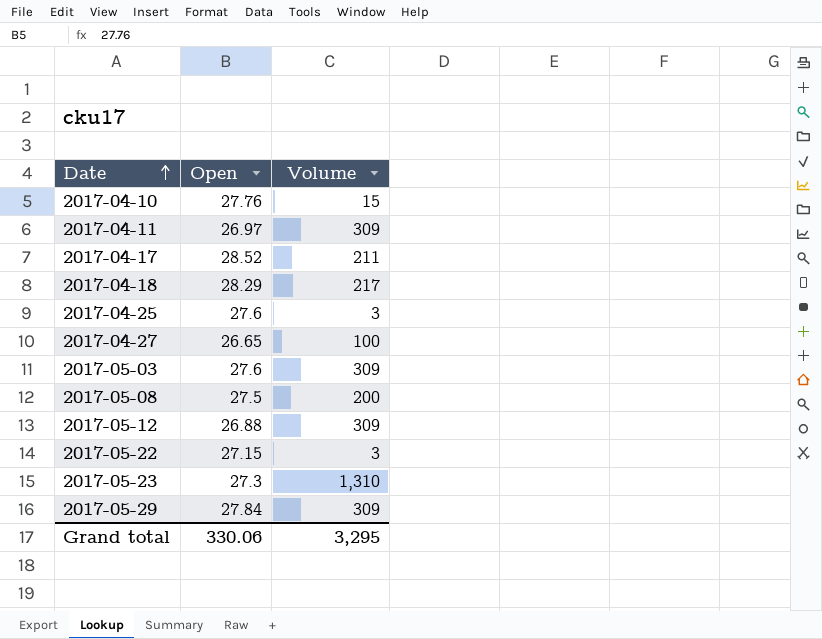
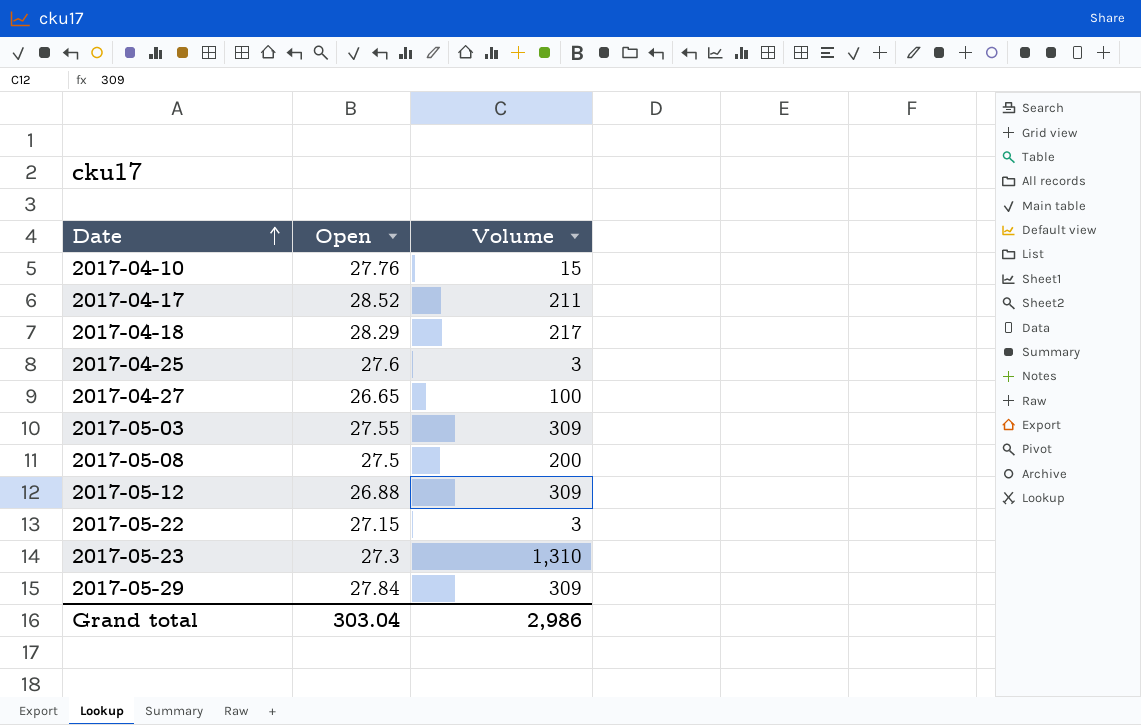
row 2017-04-11: 26.97 | 309 -> none
2017-05-03 | Open: 27.6 -> 27.55
Grand total | Open: 330.06 -> 303.04
Grand total | Volume: 3,295 -> 2,986

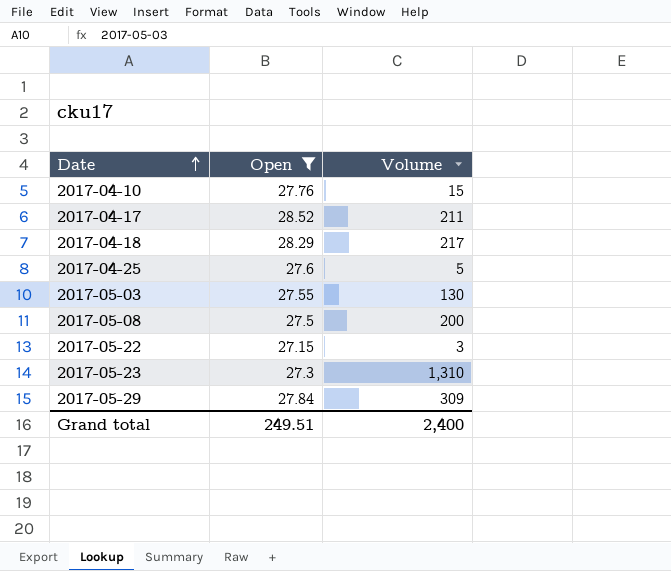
filter: none -> Open >= 27.15
2017-04-25 | Volume: 3 -> 5
2017-05-03 | Volume: 309 -> 130
Grand total | Open: 303.04 -> 249.51
Grand total | Volume: 2,986 -> 2,400

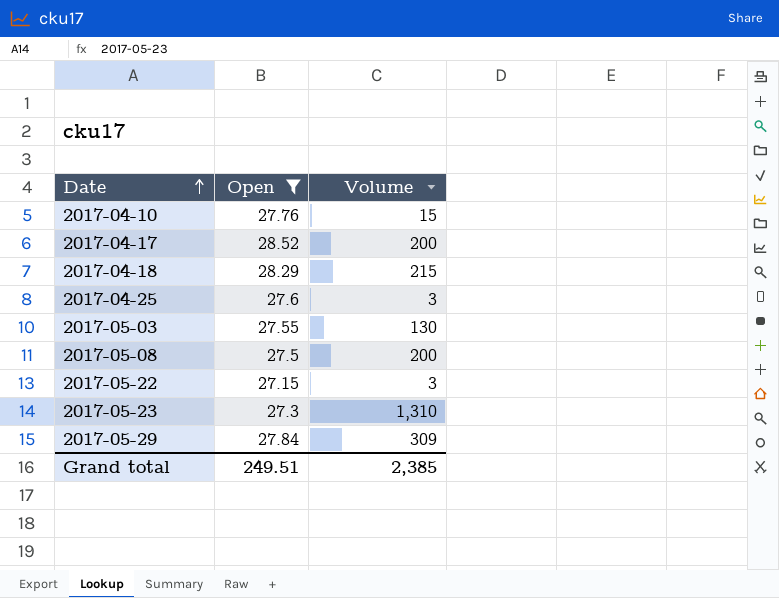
2017-04-17 | Volume: 211 -> 200
2017-04-18 | Volume: 217 -> 215
2017-04-25 | Volume: 5 -> 3
Grand total | Volume: 2,400 -> 2,385

